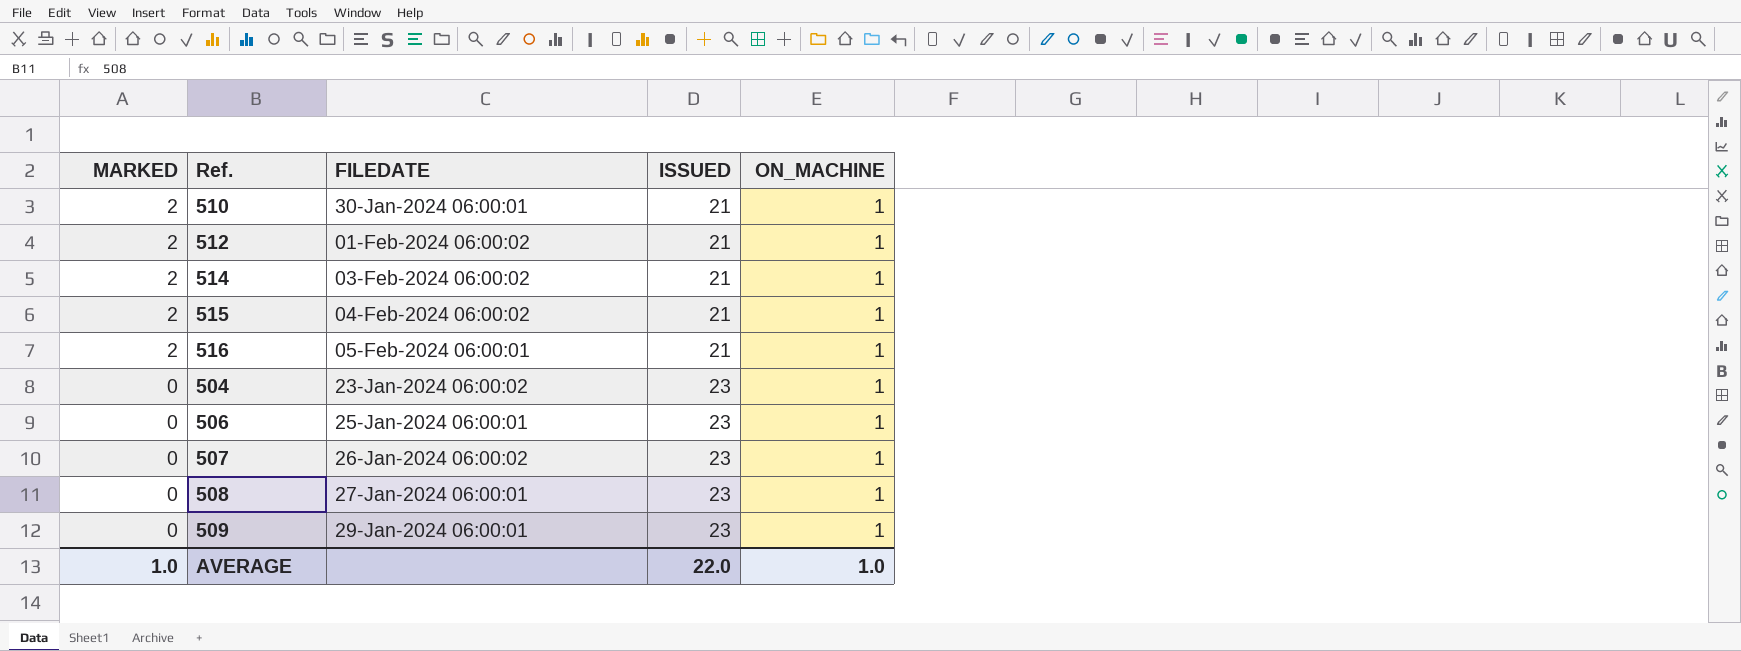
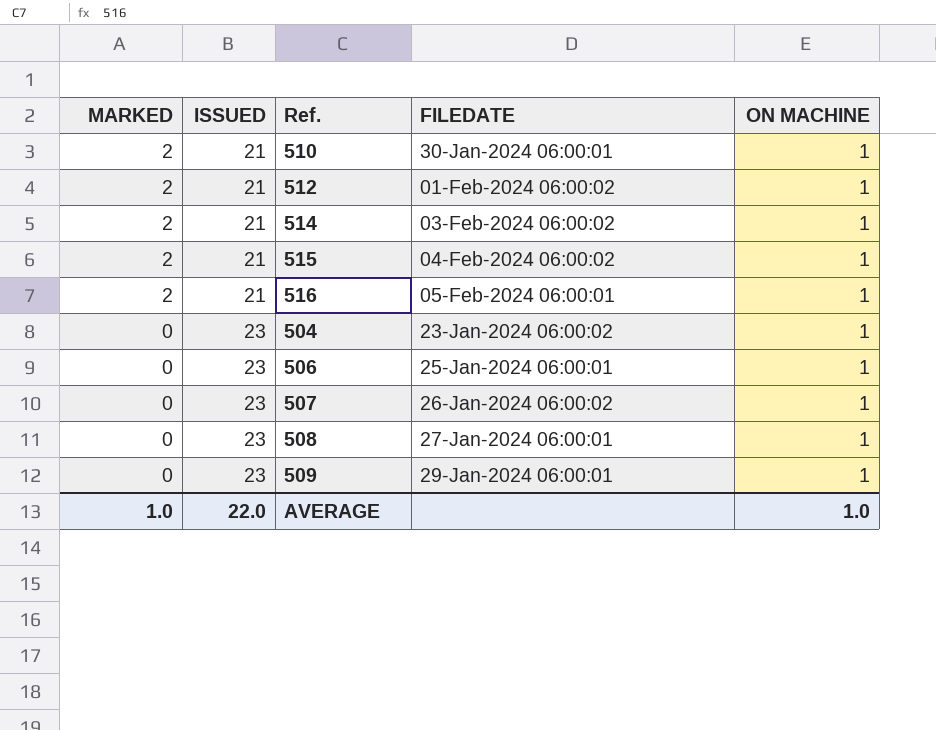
column ISSUED | position: 4 -> 2
column name: ON_MACHINE -> ON MACHINE

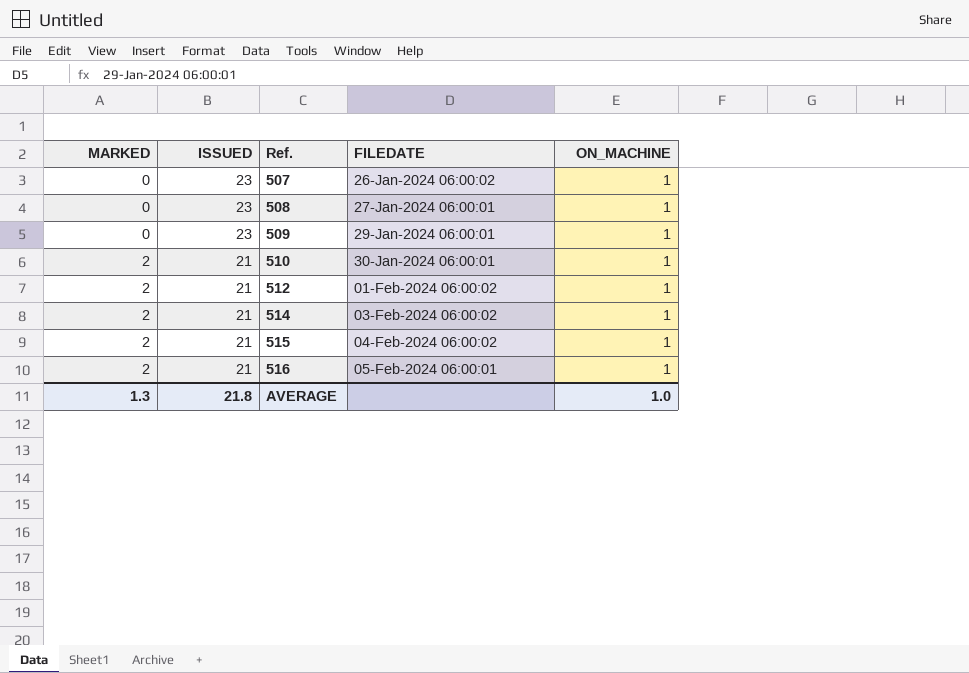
row order: MARKED descending -> MARKED ascending
column name: ON MACHINE -> ON_MACHINE
row 504: 0 | 23 | 23-Jan-2024 06:00:02 | 1 -> none
row 506: 0 | 23 | 25-Jan-2024 06:00:01 | 1 -> none
AVERAGE | MARKED: 1.0 -> 1.3
AVERAGE | ISSUED: 22.0 -> 21.8

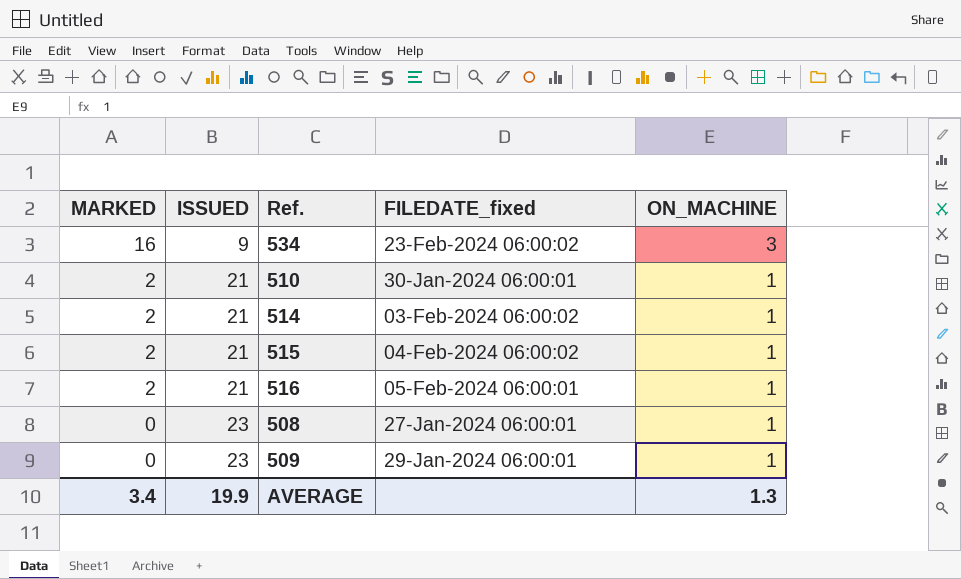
row order: MARKED ascending -> MARKED descending
column name: FILEDATE -> FILEDATE_fixed
row 507: 0 | 23 | 26-Jan-2024 06:00:02 | 1 -> none
row 512: 2 | 21 | 01-Feb-2024 06:00:02 | 1 -> none
row 534: none -> 16 | 9 | 23-Feb-2024 06:00:02 | 3
AVERAGE | MARKED: 1.3 -> 3.4
AVERAGE | ISSUED: 21.8 -> 19.9
AVERAGE | ON_MACHINE: 1.0 -> 1.3

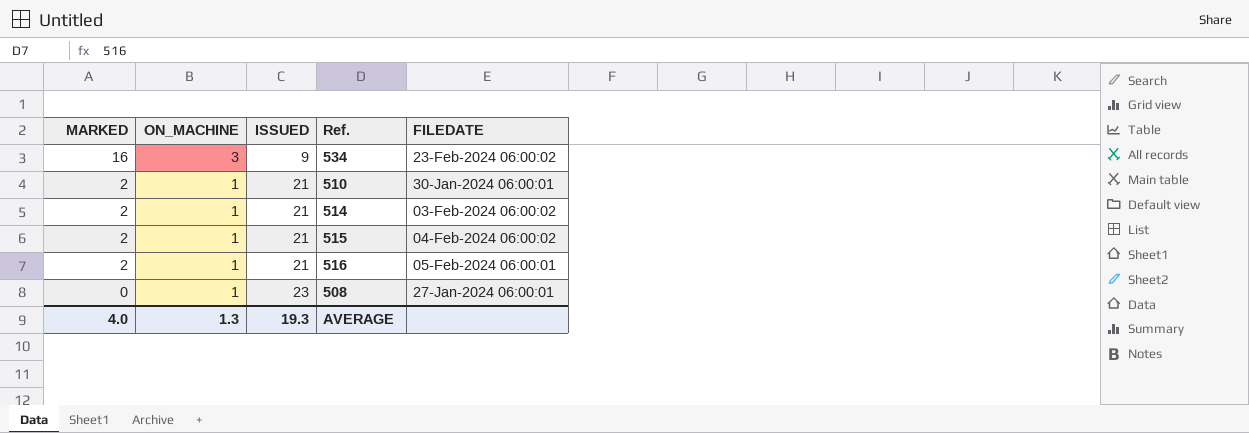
column ON_MACHINE | position: 5 -> 2
column name: FILEDATE_fixed -> FILEDATE
row 509: 0 | 23 | 29-Jan-2024 06:00:01 | 1 -> none
AVERAGE | MARKED: 3.4 -> 4.0
AVERAGE | ISSUED: 19.9 -> 19.3

